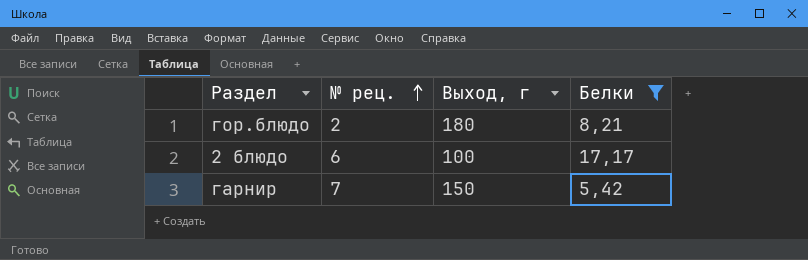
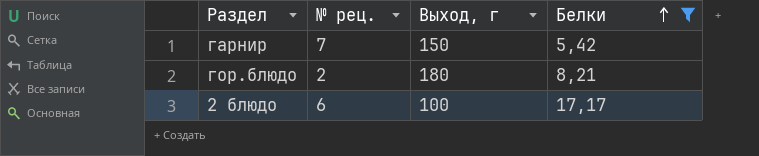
row order: № рец. ascending -> Белки ascending

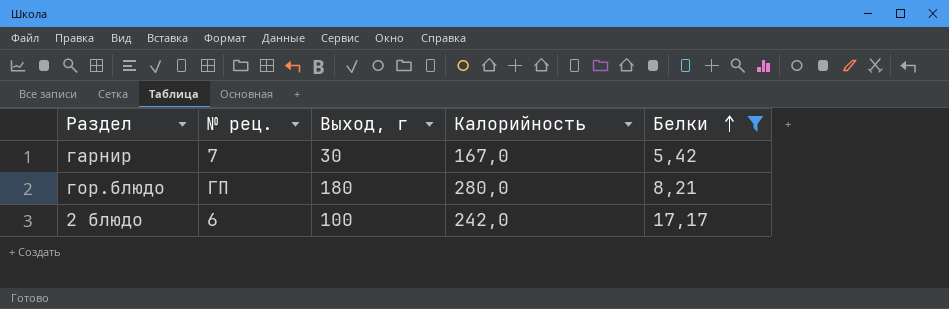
column Калорийность | position: none -> 4
гарнир | Выход, г: 150 -> 30
гор.блюдо | № рец.: 2 -> ГП

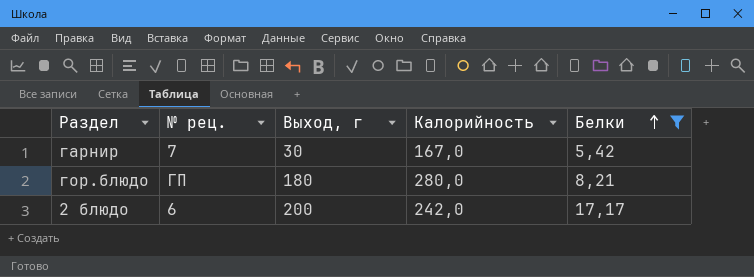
2 блюдо | Выход, г: 100 -> 200

